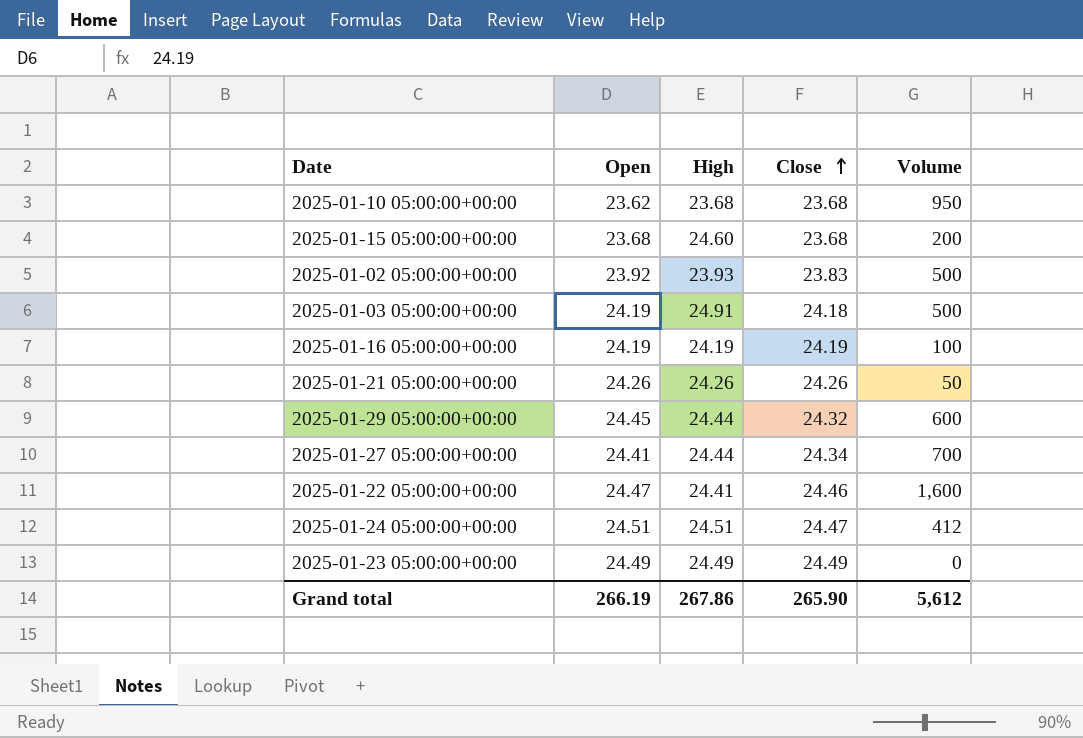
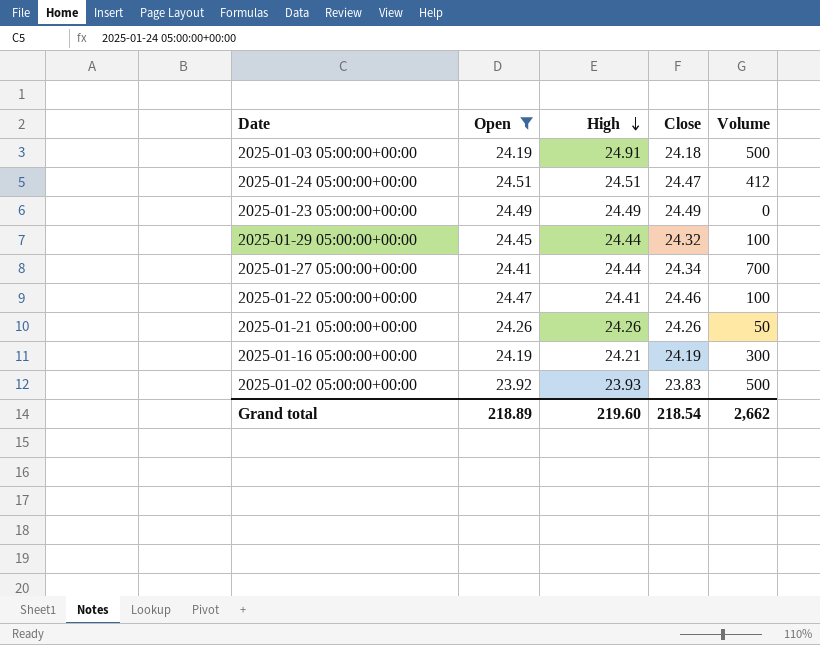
filter: none -> Open >= 23.92
row order: Close ascending -> High descending
2025-01-29 05:00:00+00:00 | Volume: 600 -> 100
2025-01-22 05:00:00+00:00 | Volume: 1,600 -> 100
2025-01-16 05:00:00+00:00 | High: 24.19 -> 24.21
2025-01-16 05:00:00+00:00 | Volume: 100 -> 300
Grand total | Open: 266.19 -> 218.89
Grand total | High: 267.86 -> 219.60
Grand total | Close: 265.90 -> 218.54
Grand total | Volume: 5,612 -> 2,662

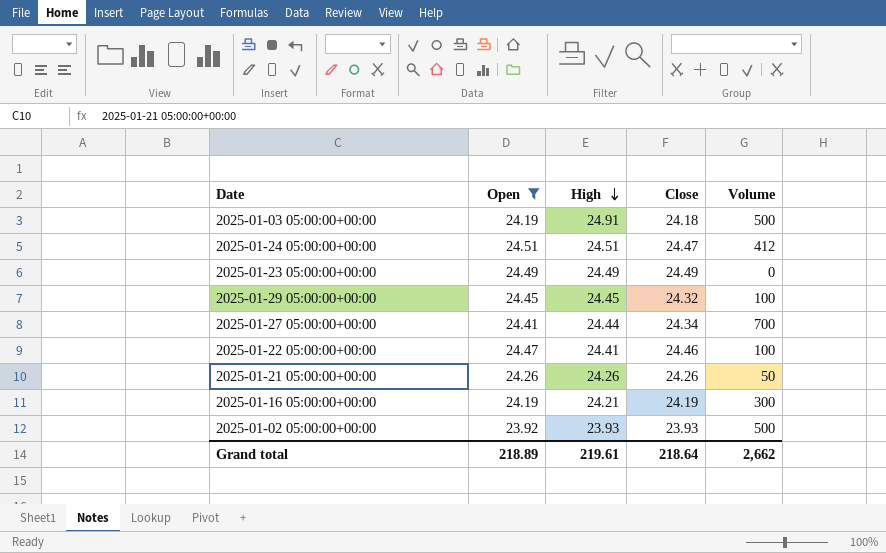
2025-01-29 05:00:00+00:00 | High: 24.44 -> 24.45
2025-01-02 05:00:00+00:00 | Close: 23.83 -> 23.93
Grand total | High: 219.60 -> 219.61
Grand total | Close: 218.54 -> 218.64

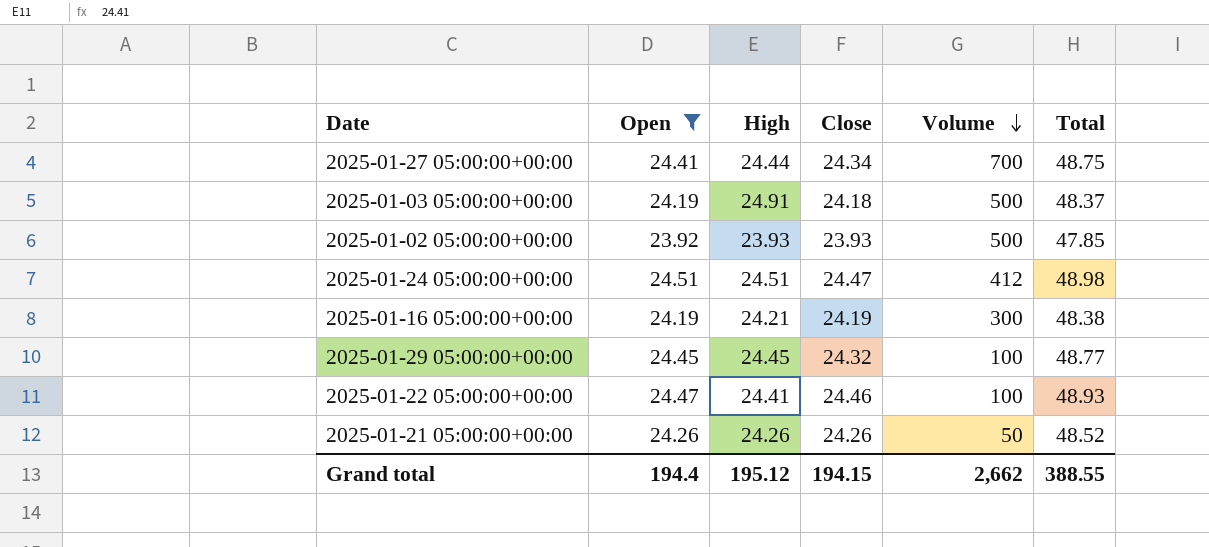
row order: High descending -> Volume descending
column Total | formula: none -> [Open] + [Close]
row 2025-01-23 05:00:00+00:00: 24.49 | 24.49 | 24.49 | 0 -> none
Grand total | Open: 218.89 -> 194.4
Grand total | High: 219.61 -> 195.12
Grand total | Close: 218.64 -> 194.15

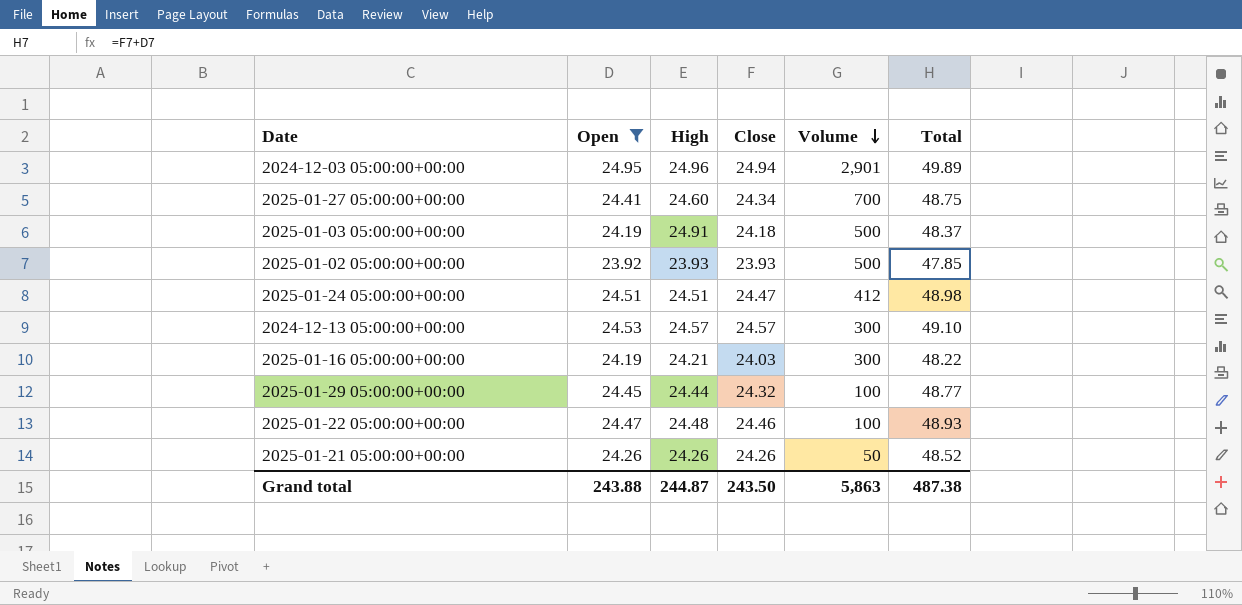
row 2024-12-03 05:00:00+00:00: none -> 24.95 | 24.96 | 24.94 | 2,901 | 49.89
2025-01-27 05:00:00+00:00 | High: 24.44 -> 24.60
row 2024-12-13 05:00:00+00:00: none -> 24.53 | 24.57 | 24.57 | 300 | 49.10
2025-01-16 05:00:00+00:00 | Close: 24.19 -> 24.03
2025-01-16 05:00:00+00:00 | Total: 48.38 -> 48.22
2025-01-29 05:00:00+00:00 | High: 24.45 -> 24.44
2025-01-22 05:00:00+00:00 | High: 24.41 -> 24.48
Grand total | Open: 194.4 -> 243.88
Grand total | High: 195.12 -> 244.87
Grand total | Close: 194.15 -> 243.50
Grand total | Volume: 2,662 -> 5,863
Grand total | Total: 388.55 -> 487.38

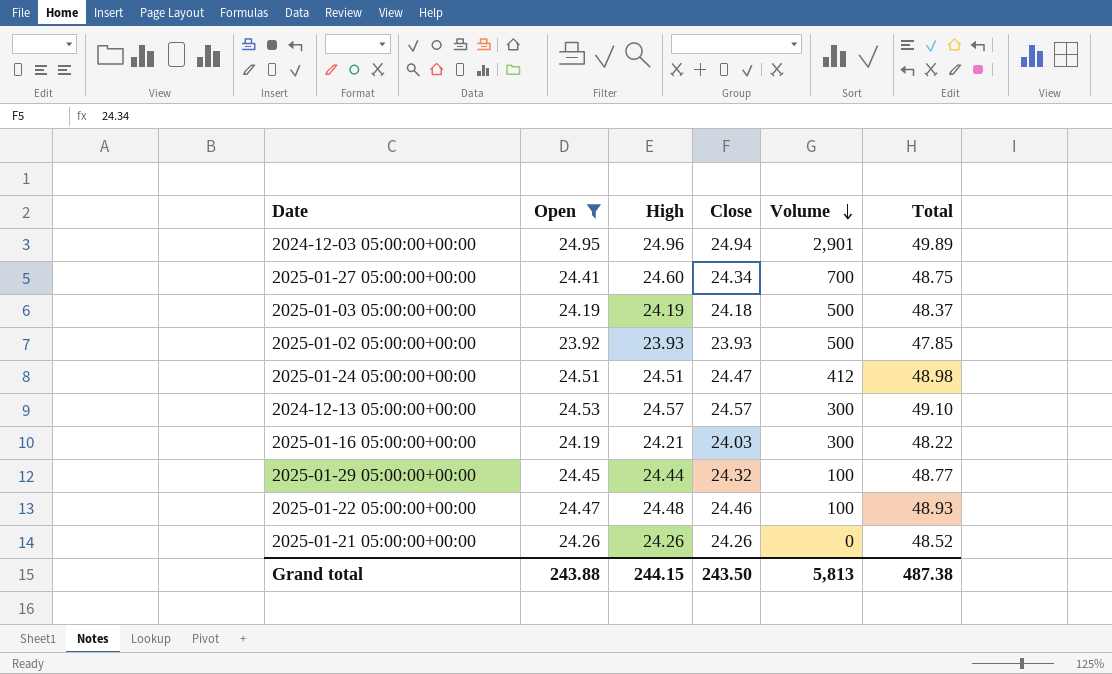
2025-01-03 05:00:00+00:00 | High: 24.91 -> 24.19
2025-01-21 05:00:00+00:00 | Volume: 50 -> 0
Grand total | High: 244.87 -> 244.15
Grand total | Volume: 5,863 -> 5,813

